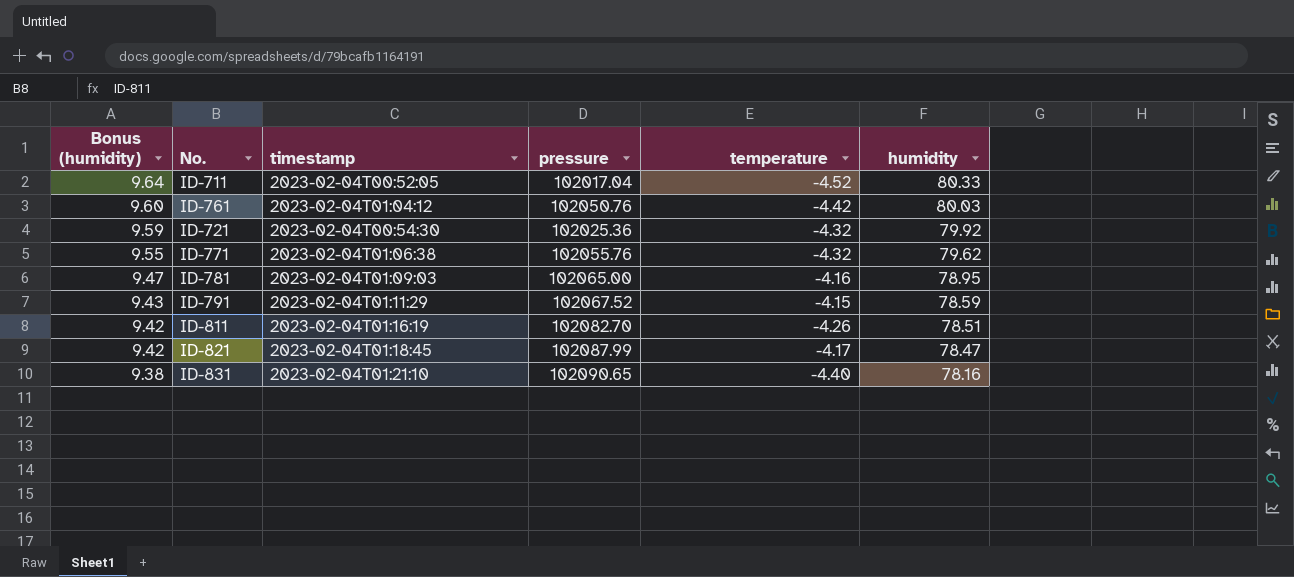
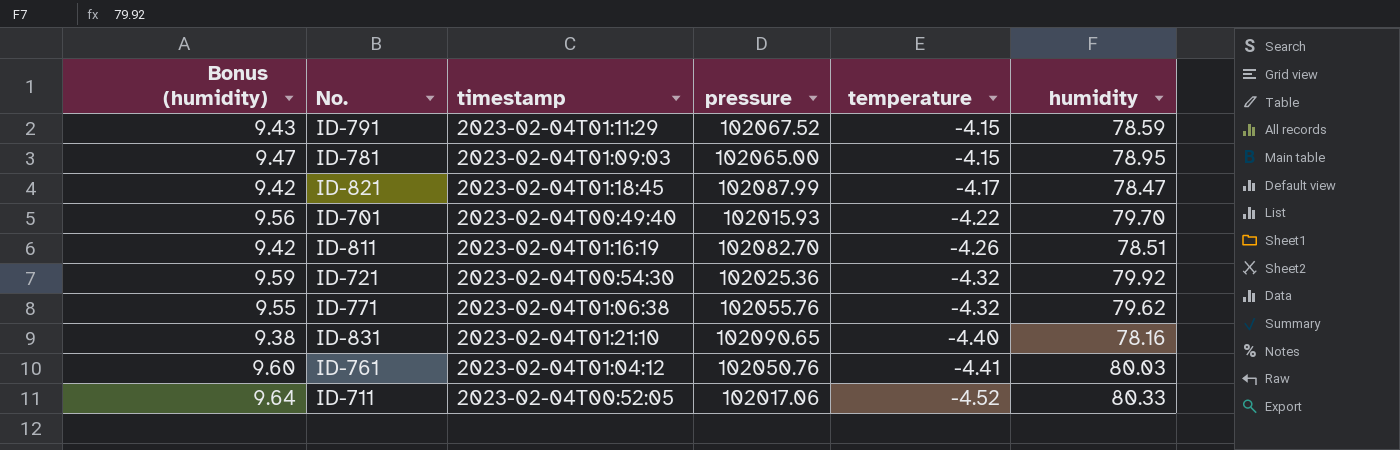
row order: Bonus (humidity) descending -> temperature descending
ID-781 | temperature: -4.16 -> -4.15
row ID-701: none -> 9.56 | 2023-02-04T00:49:40 | 102015.93 | -4.22 | 79.70
ID-761 | temperature: -4.42 -> -4.41
ID-711 | pressure: 102017.04 -> 102017.06

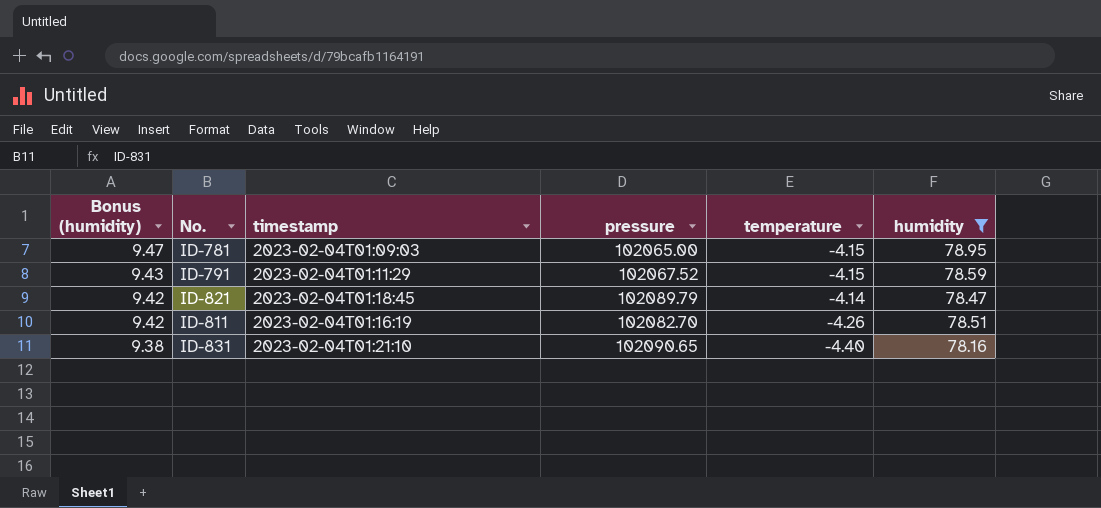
filter: none -> humidity <= 78.95
row order: temperature descending -> Bonus (humidity) descending
ID-821 | pressure: 102087.99 -> 102089.79
ID-821 | temperature: -4.17 -> -4.14

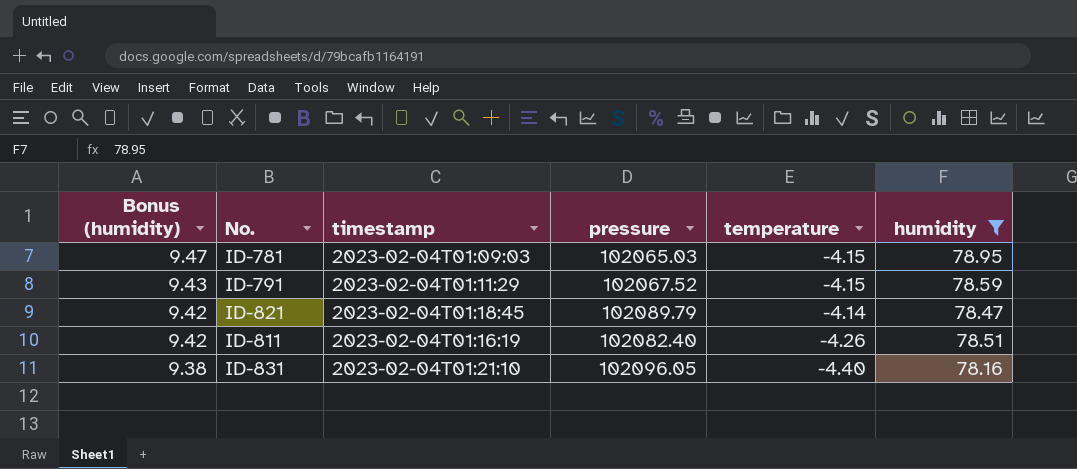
ID-781 | pressure: 102065.00 -> 102065.03
ID-811 | pressure: 102082.70 -> 102082.40
ID-831 | pressure: 102090.65 -> 102096.05

